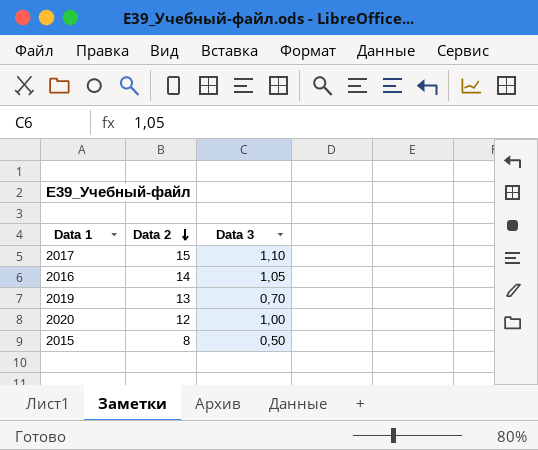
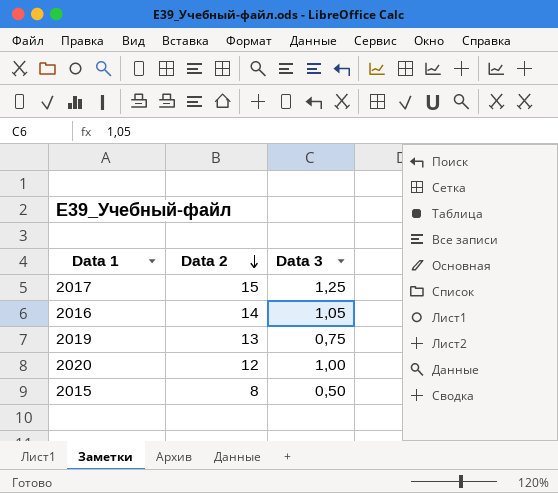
2017 | Data 3: 1,10 -> 1,25
2019 | Data 3: 0,70 -> 0,75

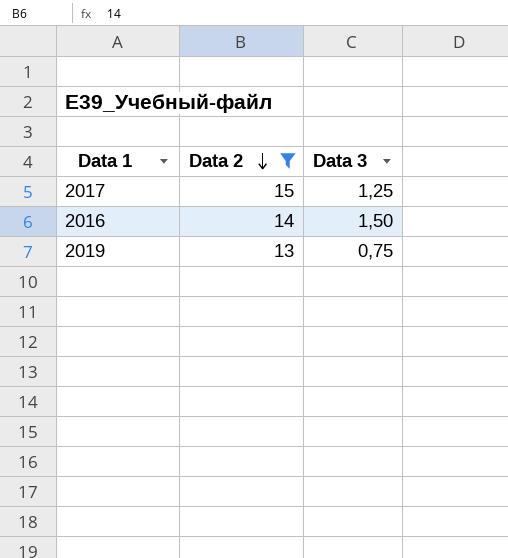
filter: none -> Data 2 >= 13
2016 | Data 3: 1,05 -> 1,50

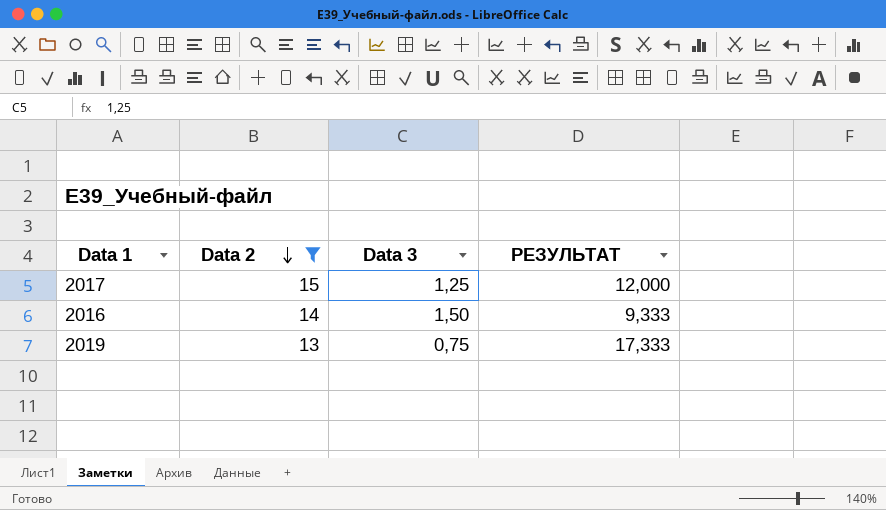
column РЕЗУЛЬТАТ | formula: none -> [Data 2] / [Data 3]

